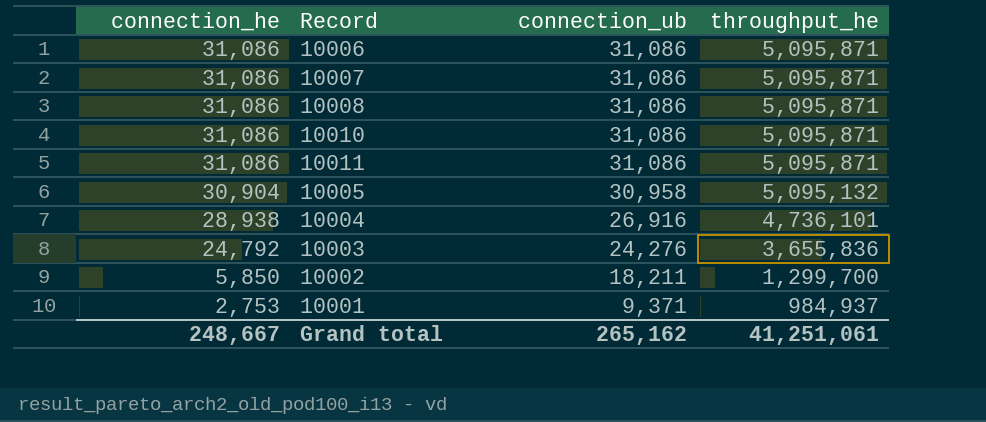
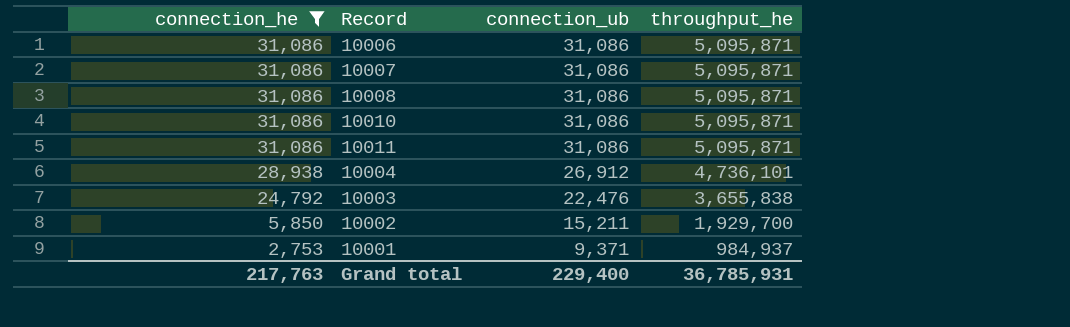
filter: none -> connection_he != 30,904
10004 | connection_ub: 26,916 -> 26,912
10003 | connection_ub: 24,276 -> 22,476
10003 | throughput_he: 3,655,836 -> 3,655,838
10002 | connection_ub: 18,211 -> 15,211
10002 | throughput_he: 1,299,700 -> 1,929,700
Grand total | connection_he: 248,667 -> 217,763
Grand total | connection_ub: 265,162 -> 229,400
Grand total | throughput_he: 41,251,061 -> 36,785,931

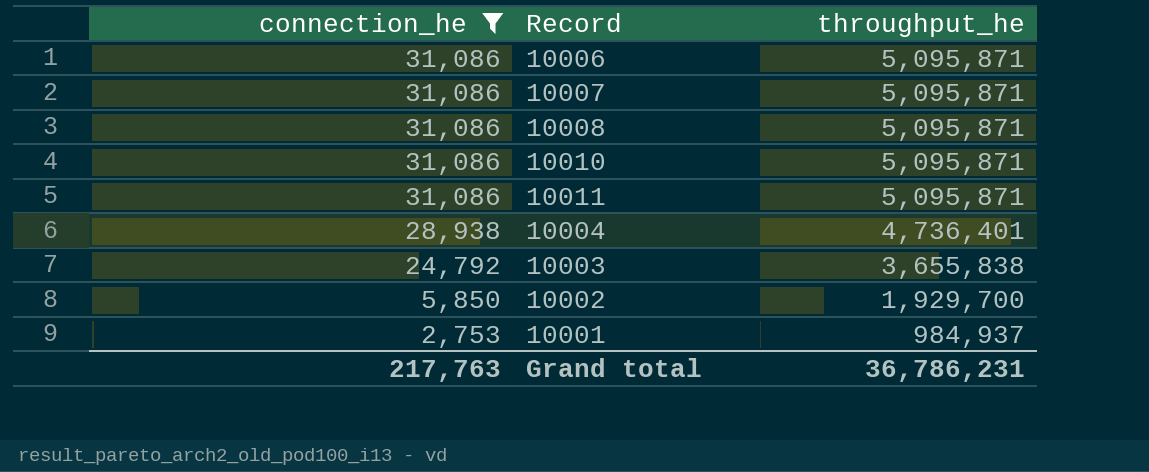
column connection_ub | position: 3 -> none
10004 | throughput_he: 4,736,101 -> 4,736,401
Grand total | throughput_he: 36,785,931 -> 36,786,231

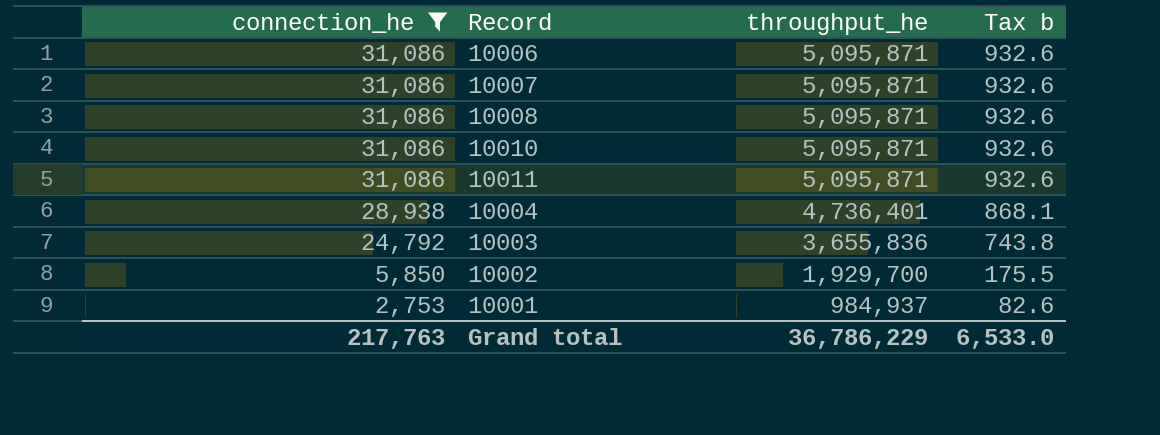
column Tax b | formula: none -> [connection_he] * 0.03
10003 | throughput_he: 3,655,838 -> 3,655,836
Grand total | throughput_he: 36,786,231 -> 36,786,229

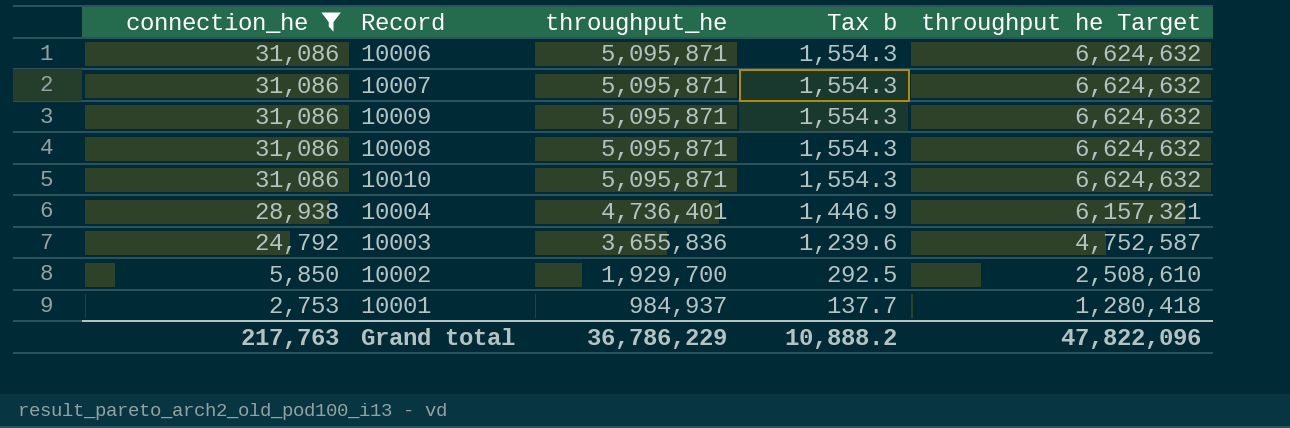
column Tax b | formula: [connection_he] * 0.03 -> [connection_he] * 0.05
column throughput he Target | formula: none -> [throughput_he] * 1.3
row 10011: 31,086 | 5,095,871 | 932.6 -> none
row 10009: none -> 31,086 | 5,095,871 | 1,554.3 | 6,624,632
Grand total | Tax b: 6,533.0 -> 10,888.2

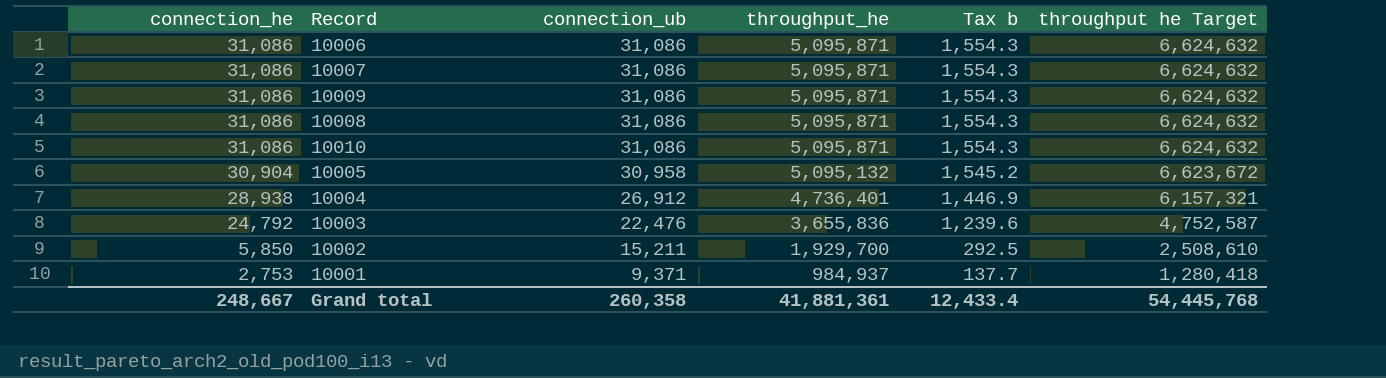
filter: connection_he != 30,904 -> none
column connection_ub | position: none -> 3
Grand total | connection_he: 217,763 -> 248,667
Grand total | throughput_he: 36,786,229 -> 41,881,361
Grand total | Tax b: 10,888.2 -> 12,433.4
Grand total | throughput he Target: 47,822,096 -> 54,445,768

